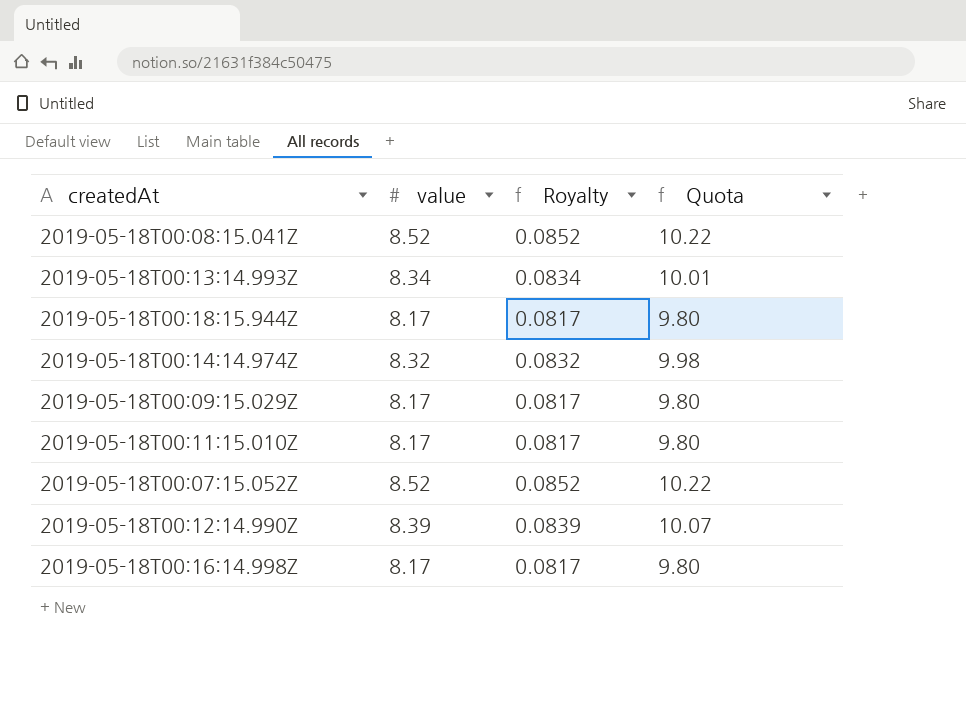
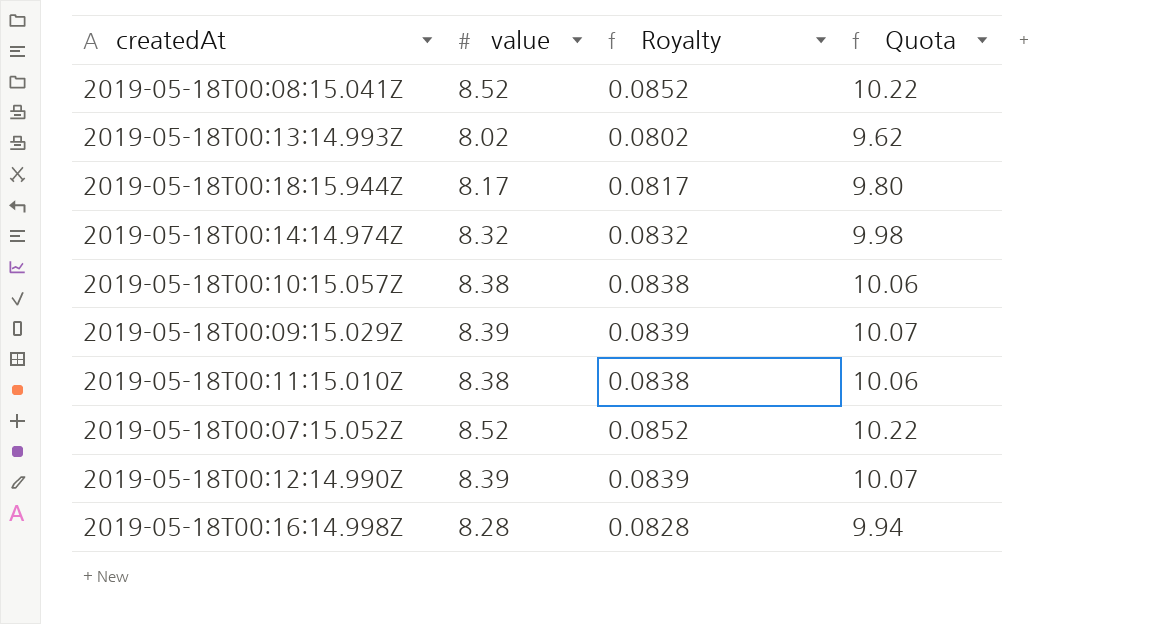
2019-05-18T00:13:14.993Z | value: 8.34 -> 8.02
2019-05-18T00:13:14.993Z | Royalty: 0.0834 -> 0.0802
2019-05-18T00:13:14.993Z | Quota: 10.01 -> 9.62
row 2019-05-18T00:10:15.057Z: none -> 8.38 | 0.0838 | 10.06
2019-05-18T00:09:15.029Z | value: 8.17 -> 8.39
2019-05-18T00:09:15.029Z | Royalty: 0.0817 -> 0.0839
2019-05-18T00:09:15.029Z | Quota: 9.80 -> 10.07
2019-05-18T00:11:15.010Z | value: 8.17 -> 8.38
2019-05-18T00:11:15.010Z | Royalty: 0.0817 -> 0.0838
2019-05-18T00:11:15.010Z | Quota: 9.80 -> 10.06
2019-05-18T00:16:14.998Z | value: 8.17 -> 8.28
2019-05-18T00:16:14.998Z | Royalty: 0.0817 -> 0.0828
2019-05-18T00:16:14.998Z | Quota: 9.80 -> 9.94

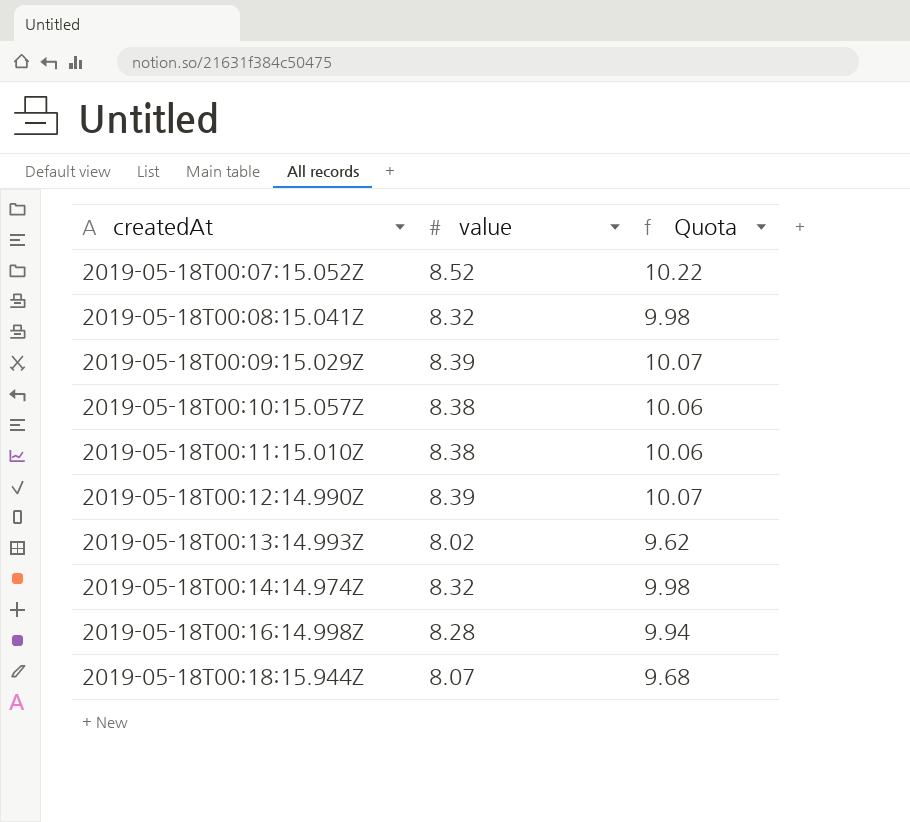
row order: none -> createdAt ascending
column Royalty | formula: [value] * 0.01 -> none
2019-05-18T00:08:15.041Z | value: 8.52 -> 8.32
2019-05-18T00:08:15.041Z | Quota: 10.22 -> 9.98
2019-05-18T00:18:15.944Z | value: 8.17 -> 8.07
2019-05-18T00:18:15.944Z | Quota: 9.80 -> 9.68

